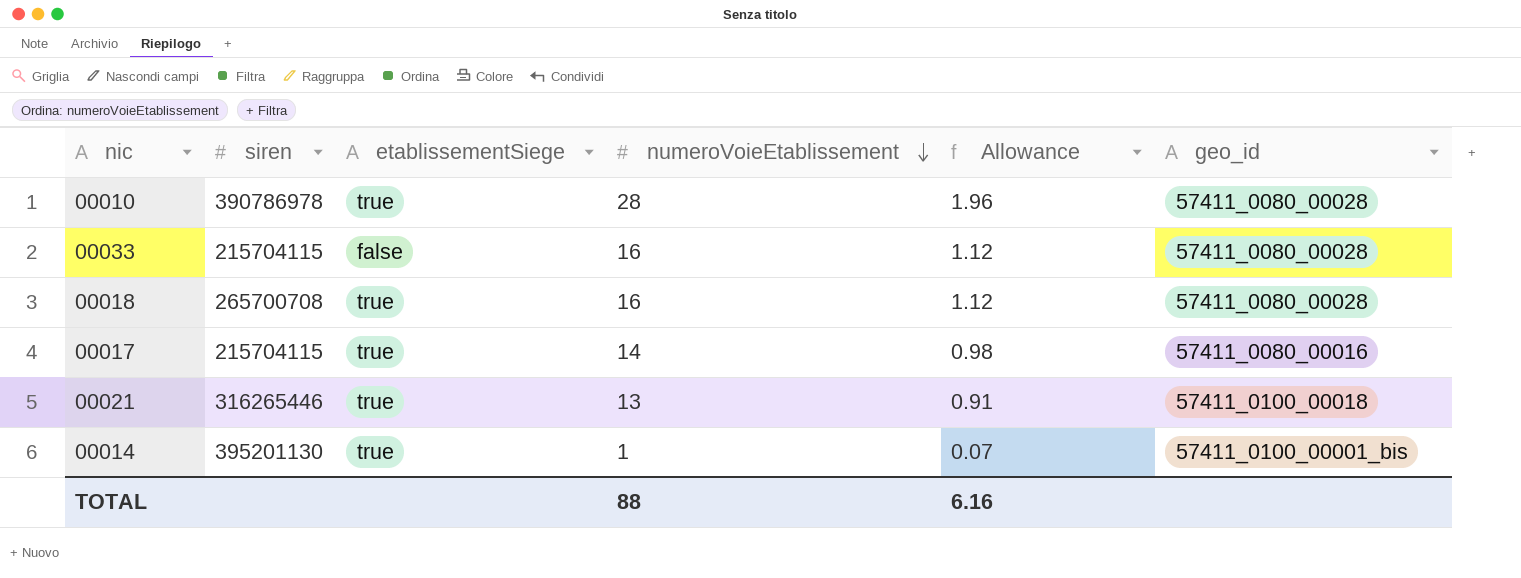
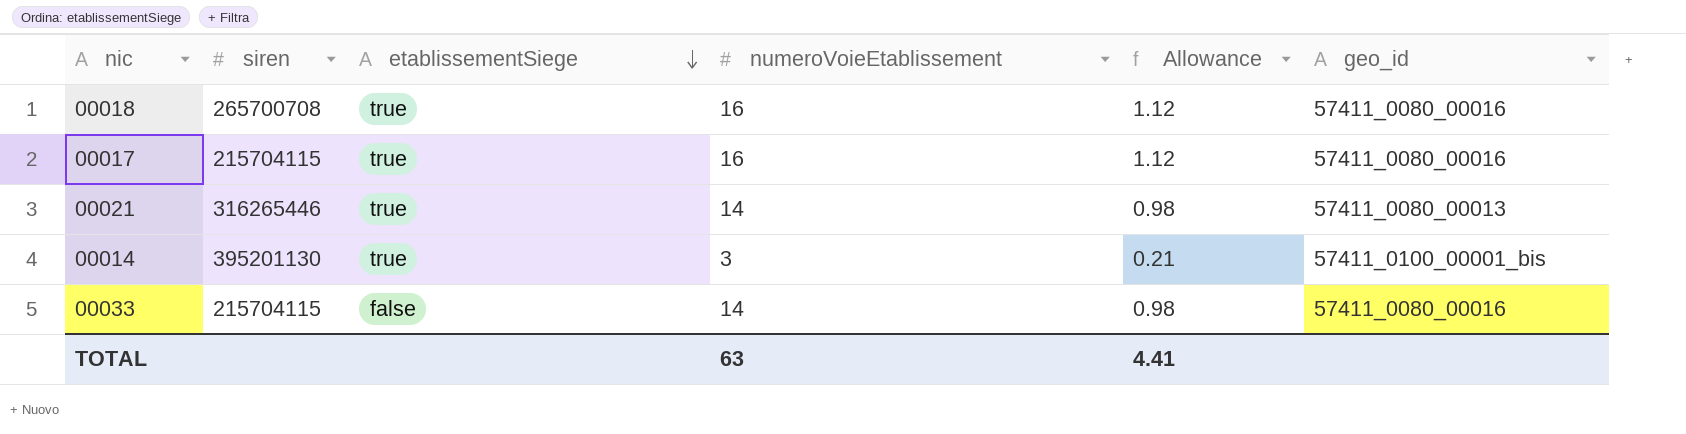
row order: numeroVoieEtablissement descending -> etablissementSiege descending
row 00010: 390786978 | true | 28 | 1.96 | 57411_0080_00028 -> none
00018 | geo_id: 57411_0080_00028 -> 57411_0080_00016
00017 | numeroVoieEtablissement: 14 -> 16
00017 | Allowance: 0.98 -> 1.12
00021 | numeroVoieEtablissement: 13 -> 14
00021 | Allowance: 0.91 -> 0.98
00021 | geo_id: 57411_0100_00018 -> 57411_0080_00013
00014 | numeroVoieEtablissement: 1 -> 3
00014 | Allowance: 0.07 -> 0.21
00033 | numeroVoieEtablissement: 16 -> 14
00033 | Allowance: 1.12 -> 0.98
00033 | geo_id: 57411_0080_00028 -> 57411_0080_00016
TOTAL | numeroVoieEtablissement: 88 -> 63
TOTAL | Allowance: 6.16 -> 4.41

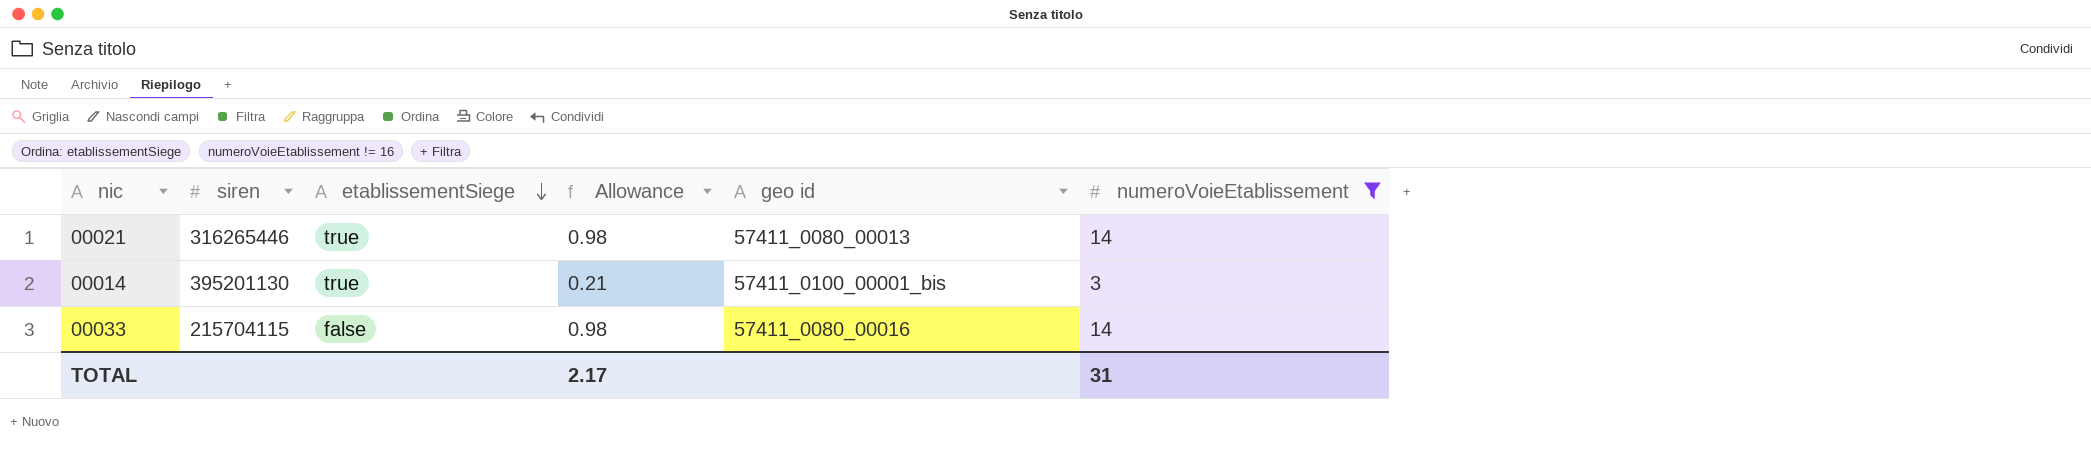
filter: none -> numeroVoieEtablissement != 16
column name: geo_id -> geo id
column numeroVoieEtablissement | position: 4 -> 6
TOTAL | Allowance: 4.41 -> 2.17
TOTAL | numeroVoieEtablissement: 63 -> 31

